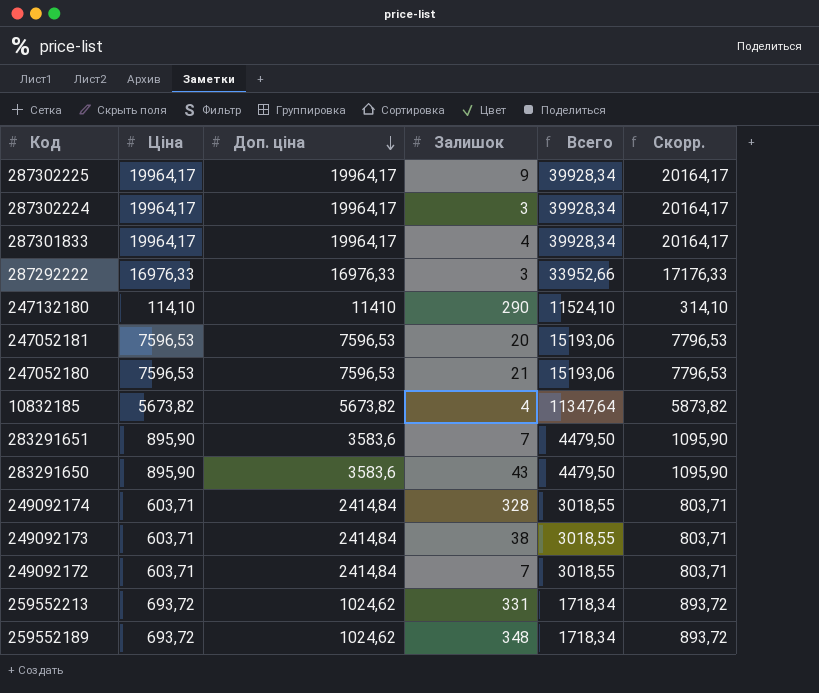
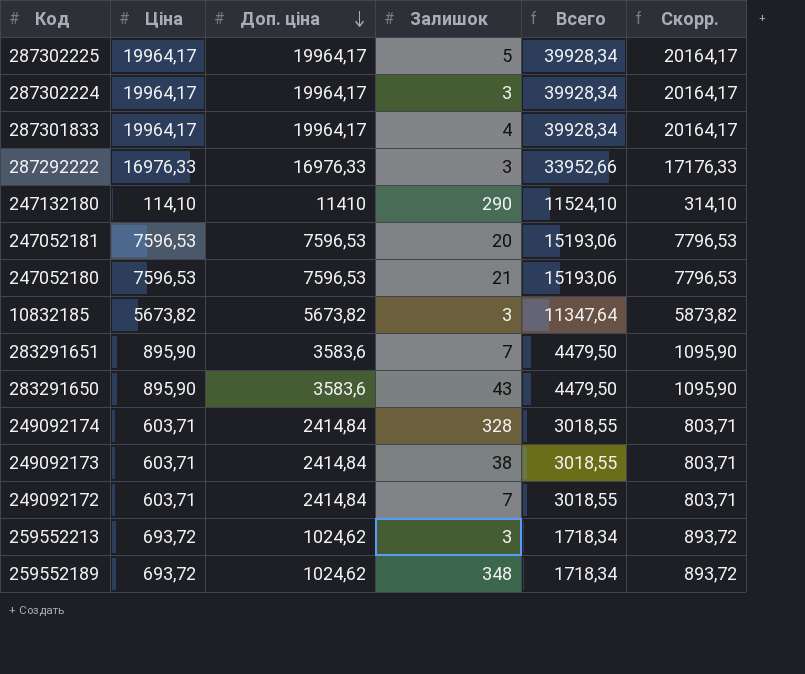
287302225 | Залишок: 9 -> 5
10832185 | Залишок: 4 -> 3
259552213 | Залишок: 331 -> 3

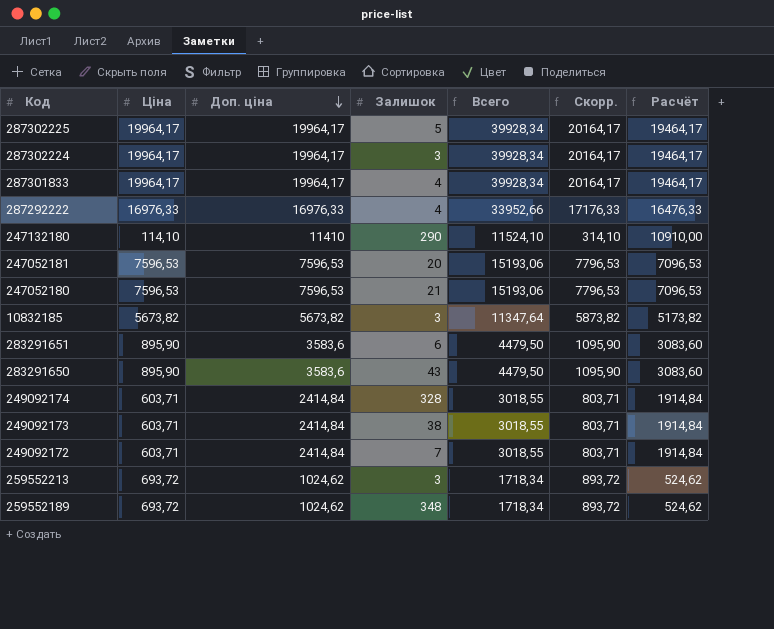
column Расчёт | formula: none -> [Доп. ціна] - 500
287292222 | Залишок: 3 -> 4
283291651 | Залишок: 7 -> 6

